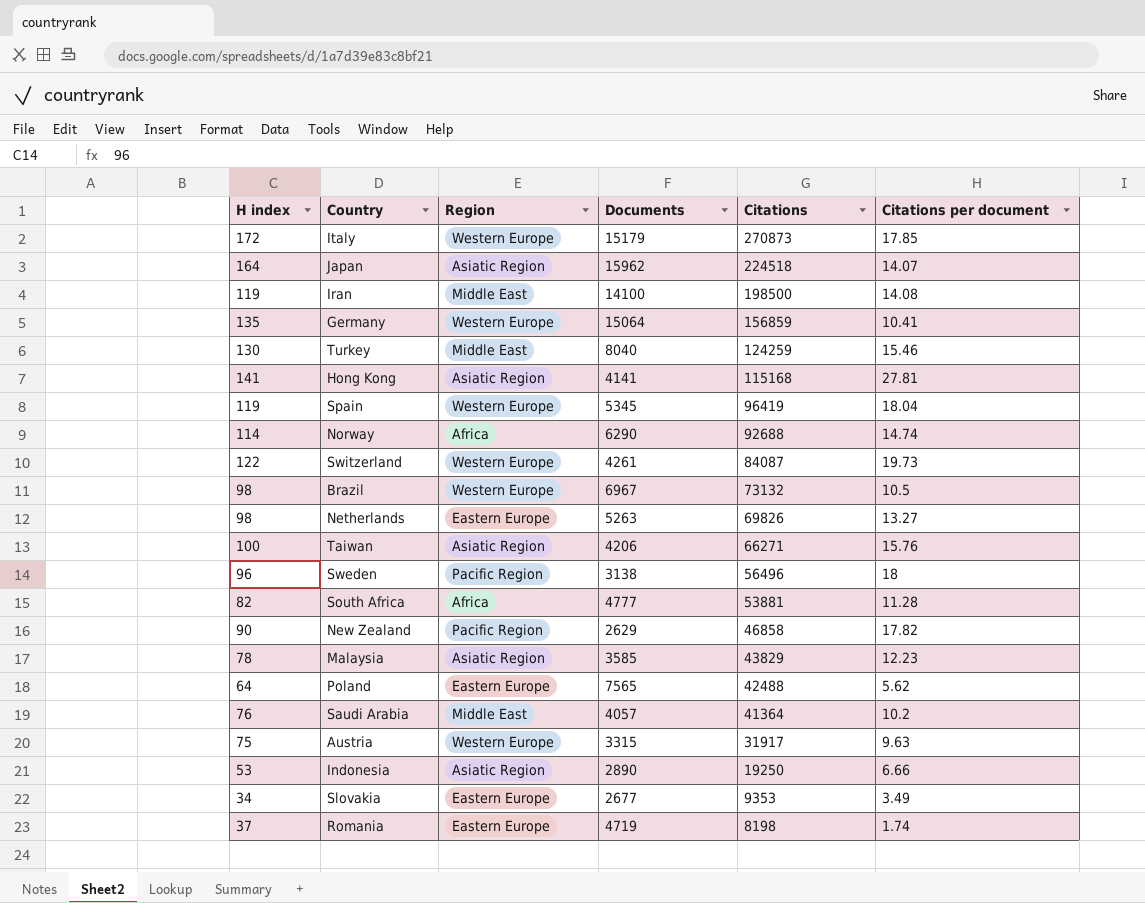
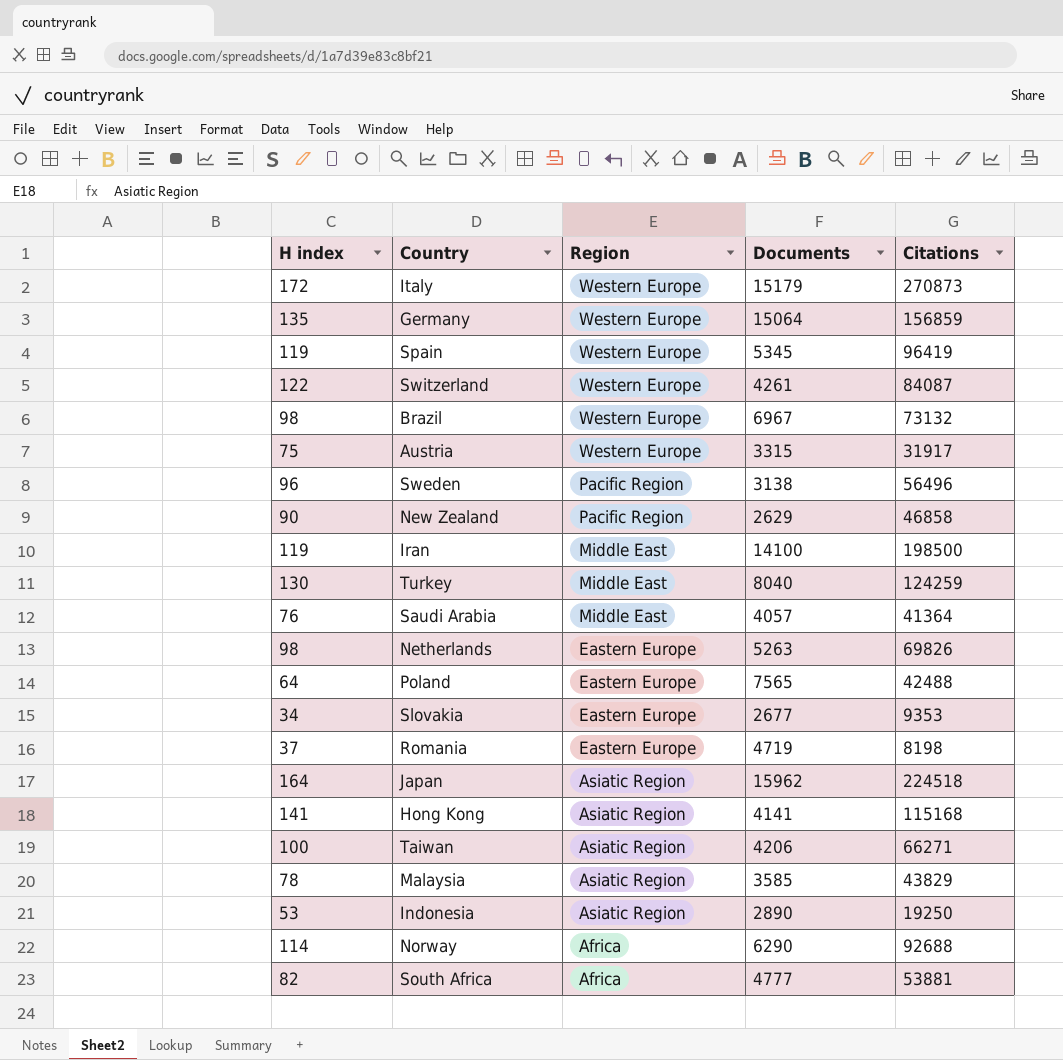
row order: Citations descending -> Region descending
column Citations per document | formula: [Citations] / [Documents] -> none

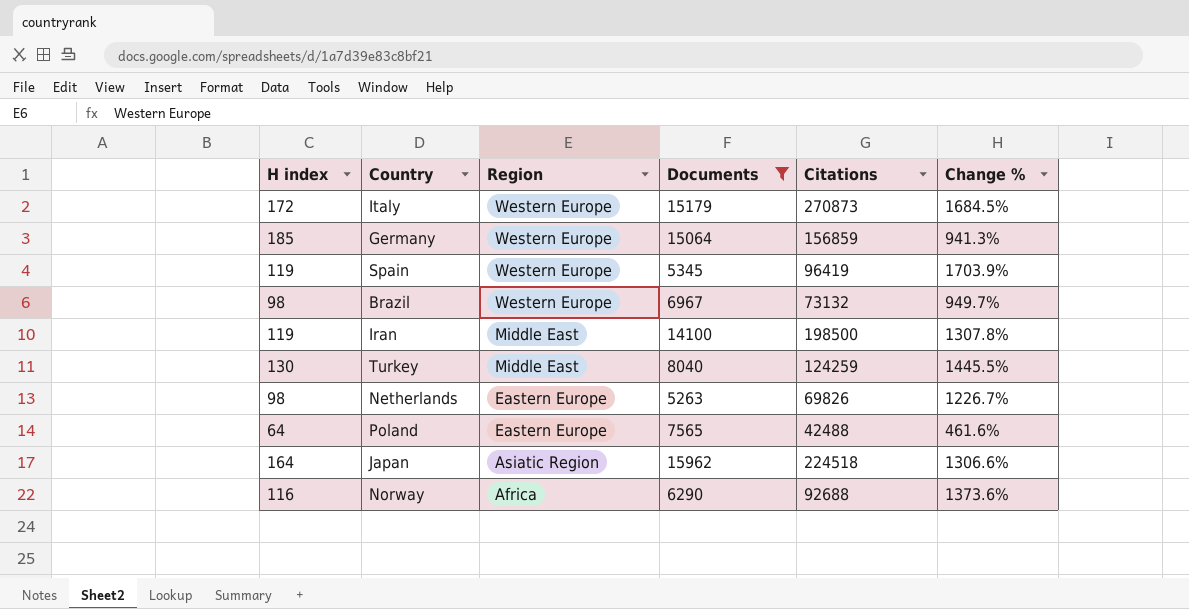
filter: none -> Documents >= 5263
column Change % | formula: none -> ([Citations] - [Documents]) / [Documents]
Germany | H index: 135 -> 185
Norway | H index: 114 -> 116

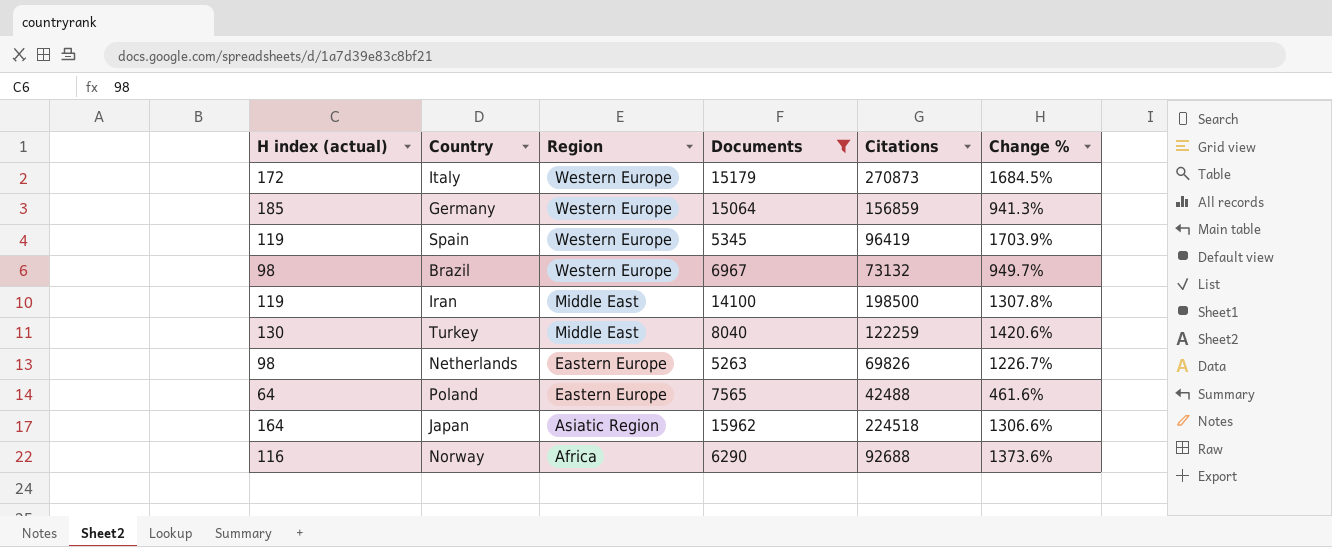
column name: H index -> H index (actual)
Turkey | Citations: 124259 -> 122259
Turkey | Change %: 1445.5% -> 1420.6%

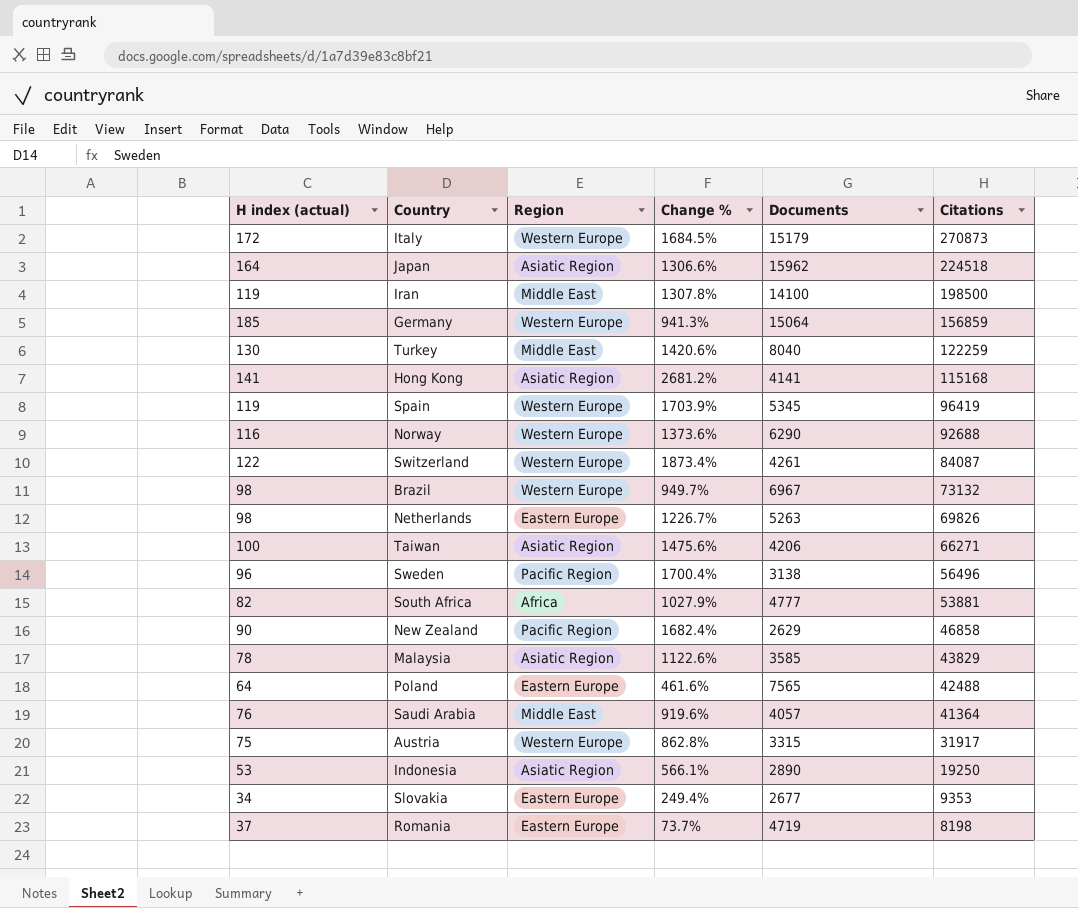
filter: Documents >= 5263 -> none
row order: Region descending -> Citations descending
column Change % | position: 6 -> 4
Norway | Region: Africa -> Western Europe

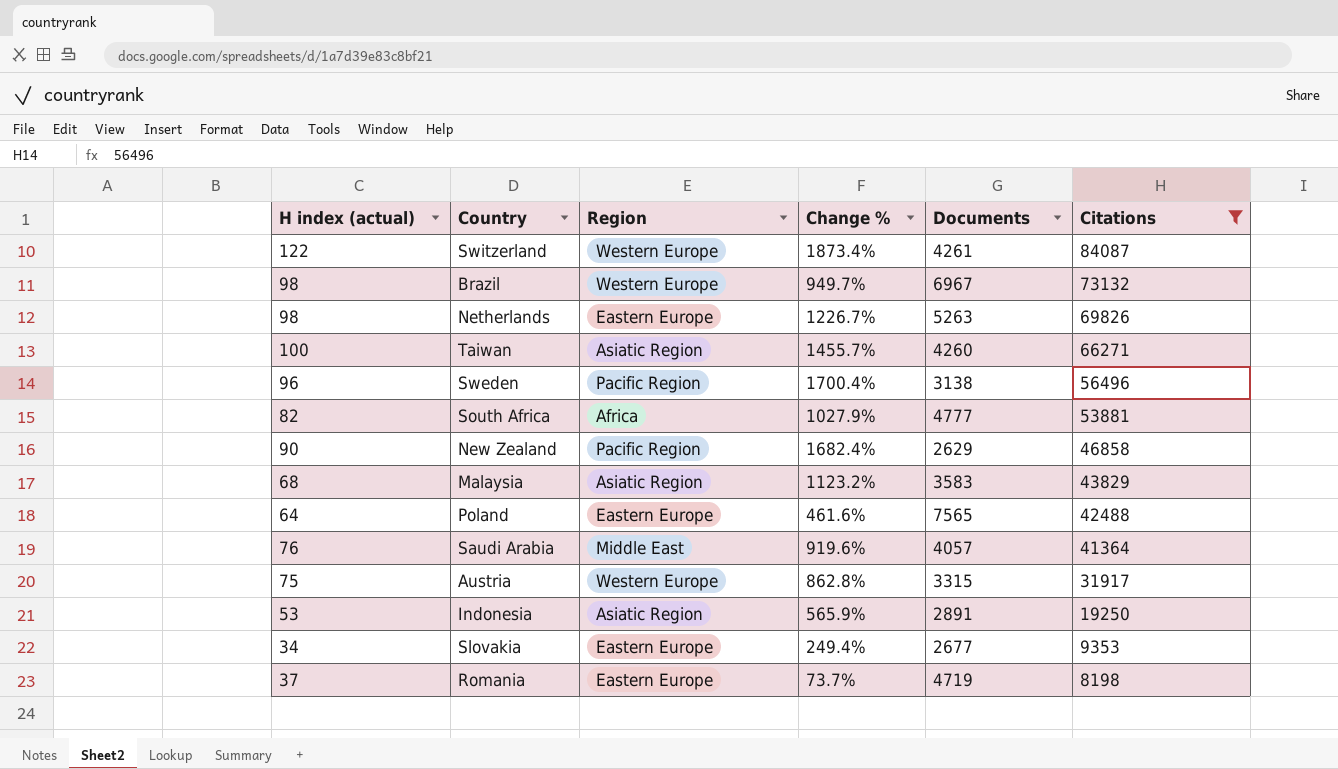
filter: none -> Citations <= 84087
Taiwan | Change %: 1475.6% -> 1455.7%
Taiwan | Documents: 4206 -> 4260
Malaysia | H index (actual): 78 -> 68
Malaysia | Change %: 1122.6% -> 1123.2%
Malaysia | Documents: 3585 -> 3583
Indonesia | Change %: 566.1% -> 565.9%
Indonesia | Documents: 2890 -> 2891

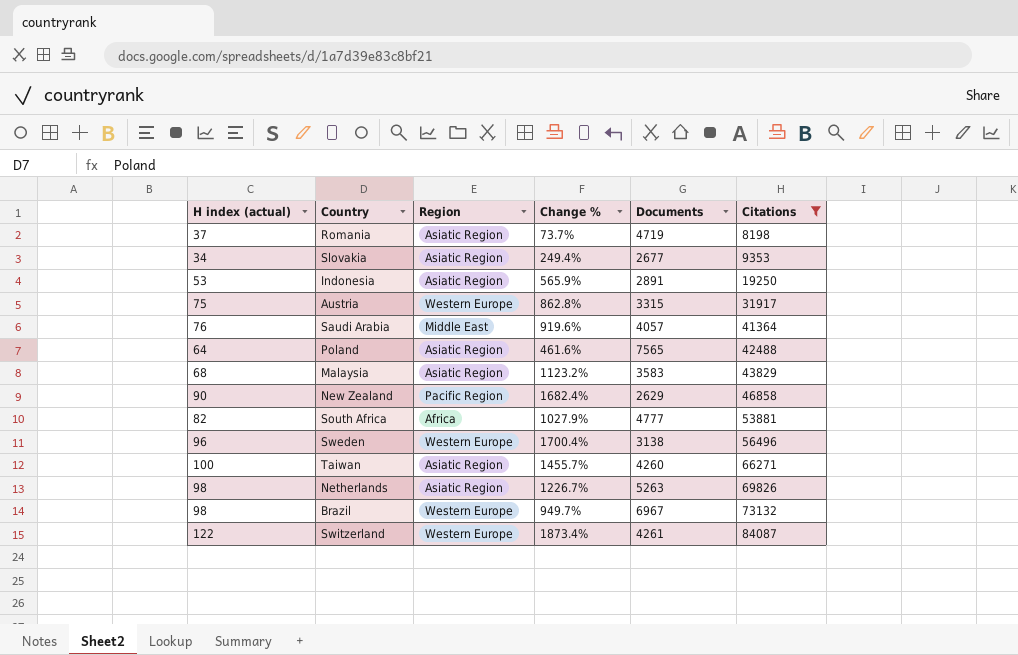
row order: Citations descending -> Citations ascending
Romania | Region: Eastern Europe -> Asiatic Region
Slovakia | Region: Eastern Europe -> Asiatic Region
Poland | Region: Eastern Europe -> Asiatic Region
Sweden | Region: Pacific Region -> Western Europe
Netherlands | Region: Eastern Europe -> Asiatic Region

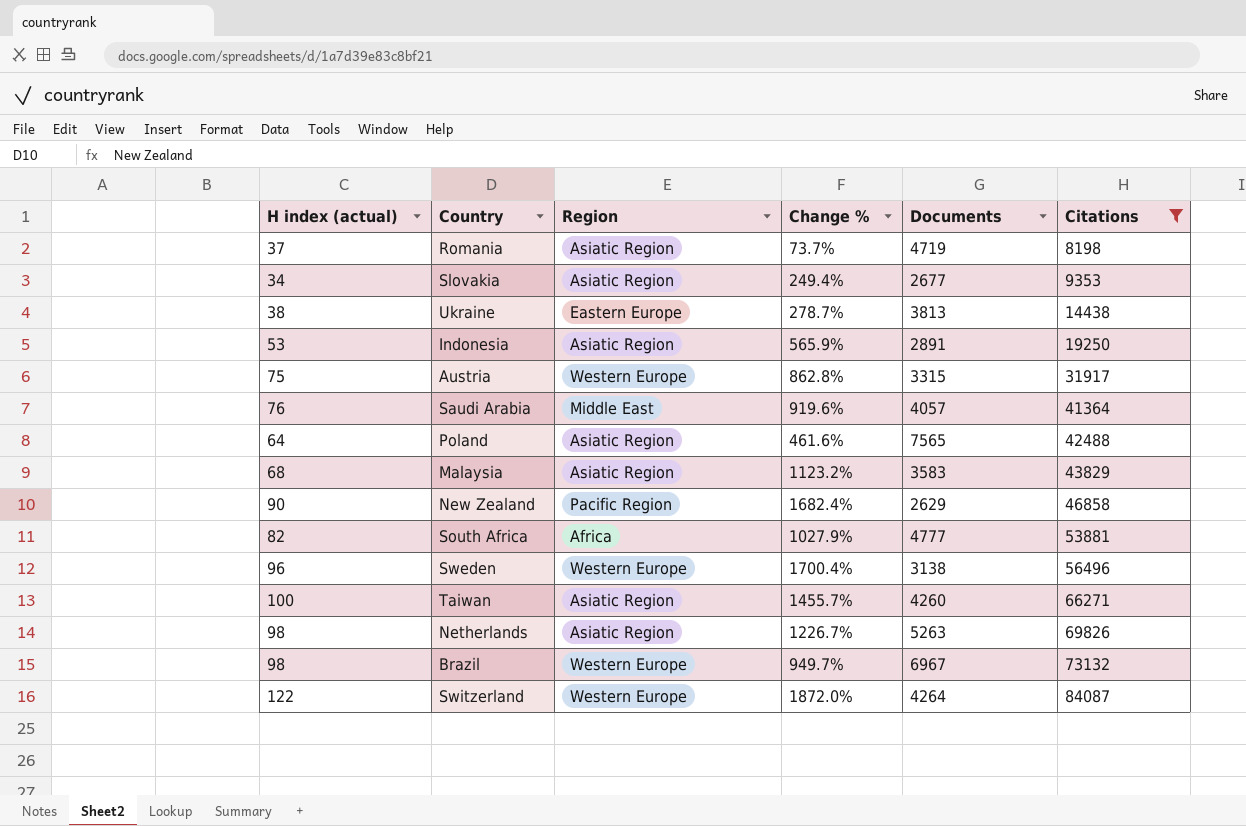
row Ukraine: none -> 38 | Eastern Europe | 278.7% | 3813 | 14438
Switzerland | Change %: 1873.4% -> 1872.0%
Switzerland | Documents: 4261 -> 4264

